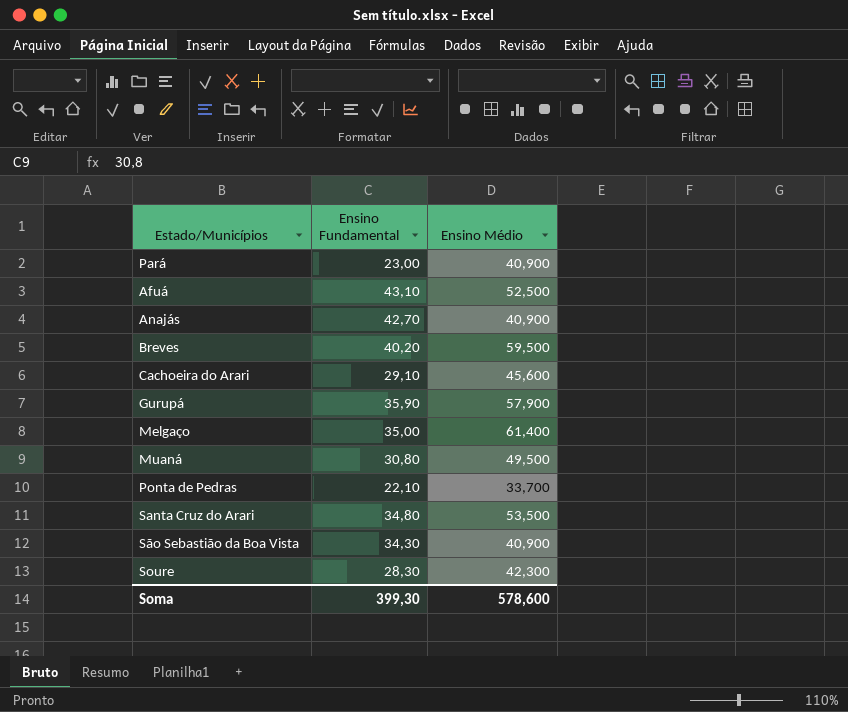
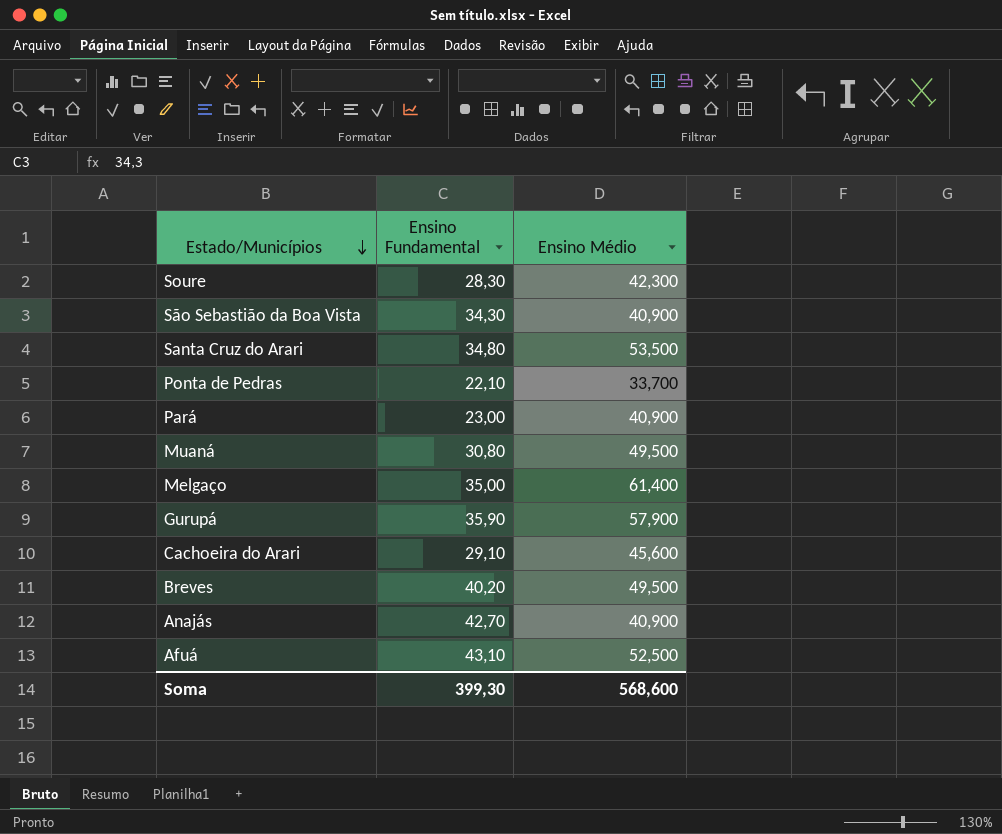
row order: none -> Estado/Municípios descending
Breves | Ensino Médio: 59,500 -> 49,500
Soma | Ensino Médio: 578,600 -> 568,600

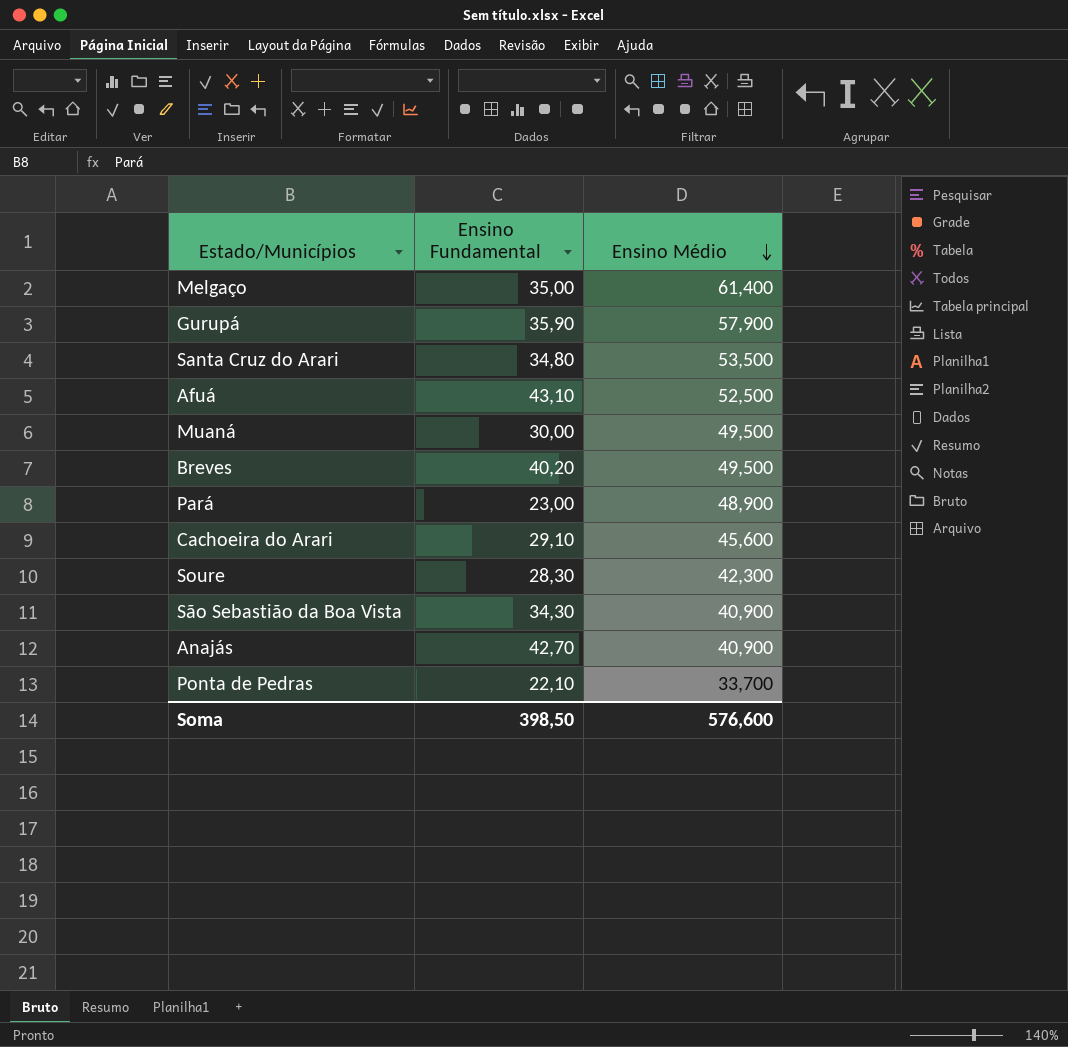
row order: Estado/Municípios descending -> Ensino Médio descending
Muaná | Ensino Fundamental: 30,80 -> 30,00
Pará | Ensino Médio: 40,900 -> 48,900
Soma | Ensino Fundamental: 399,30 -> 398,50
Soma | Ensino Médio: 568,600 -> 576,600

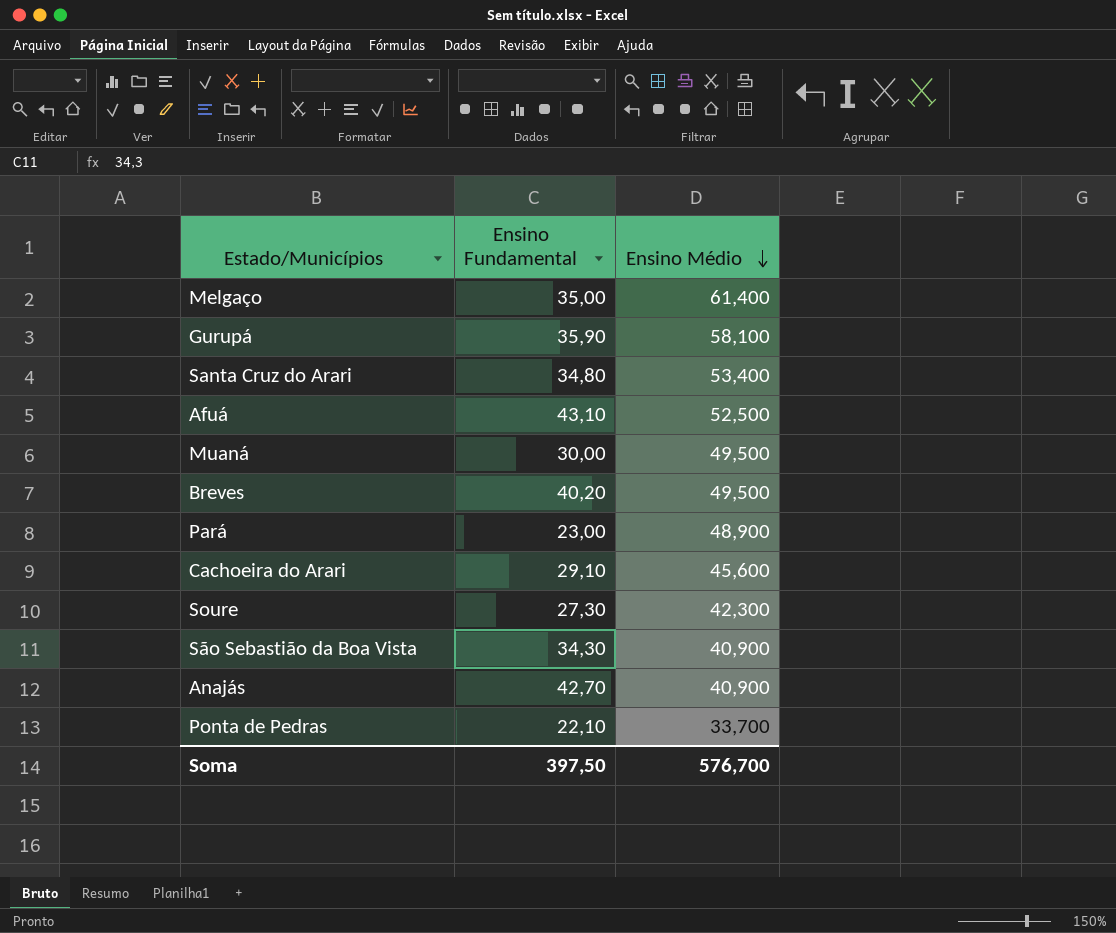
Gurupá | Ensino Médio: 57,900 -> 58,100
Santa Cruz do Arari | Ensino Médio: 53,500 -> 53,400
Soure | Ensino Fundamental: 28,30 -> 27,30
Soma | Ensino Fundamental: 398,50 -> 397,50
Soma | Ensino Médio: 576,600 -> 576,700

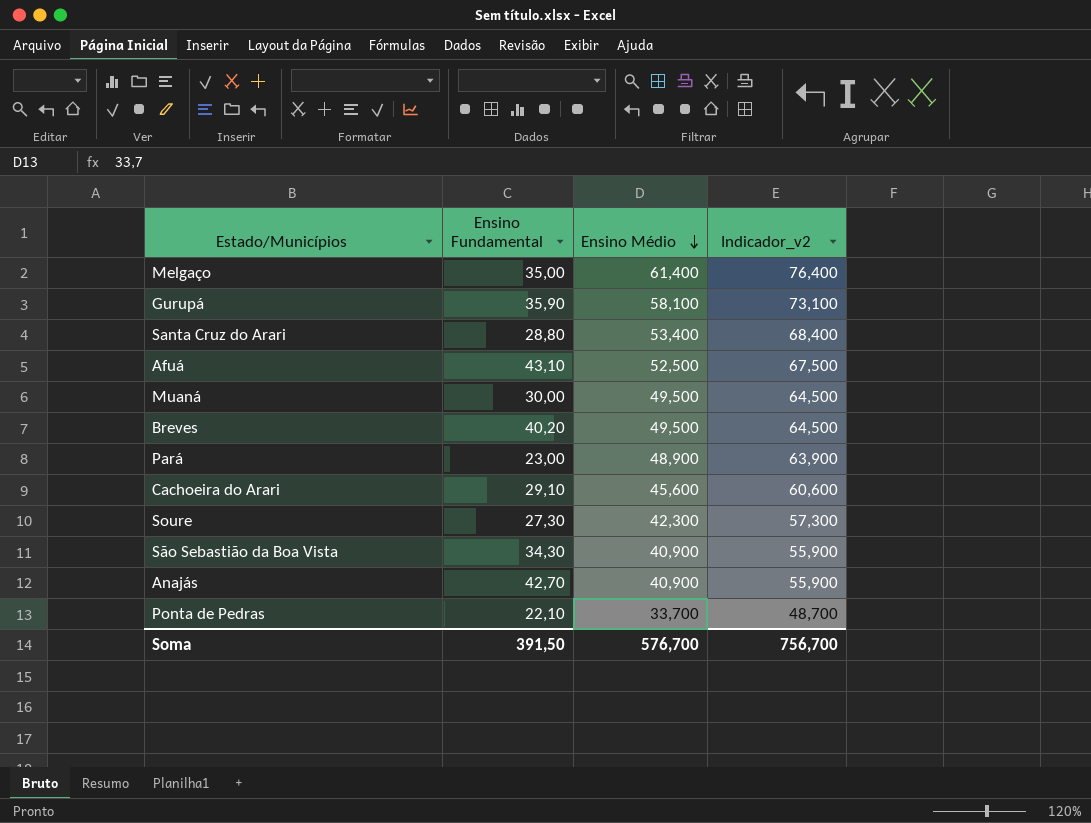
column Indicador_v2 | formula: none -> [Ensino Médio] + 15
Santa Cruz do Arari | Ensino Fundamental: 34,80 -> 28,80
Soma | Ensino Fundamental: 397,50 -> 391,50

